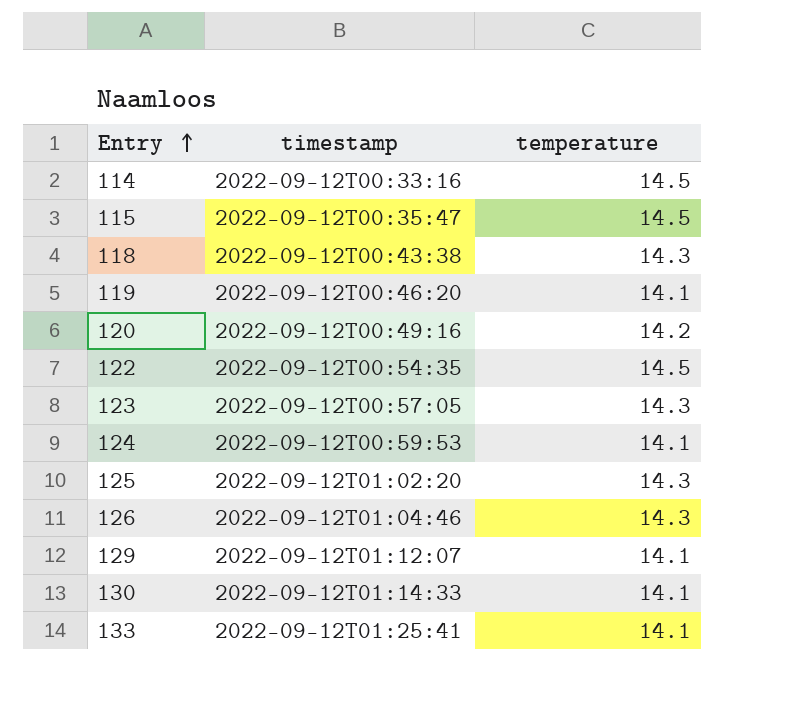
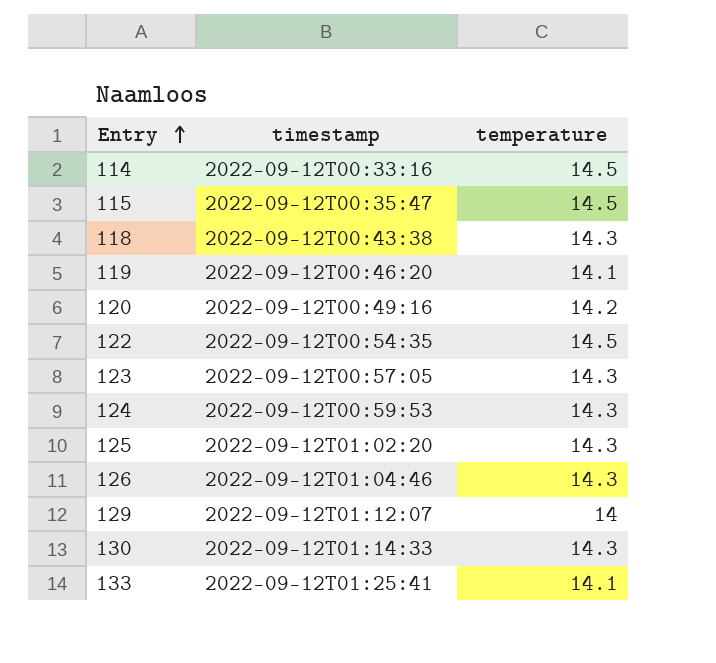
124 | temperature: 14.1 -> 14.3
129 | temperature: 14.1 -> 14
130 | temperature: 14.1 -> 14.3

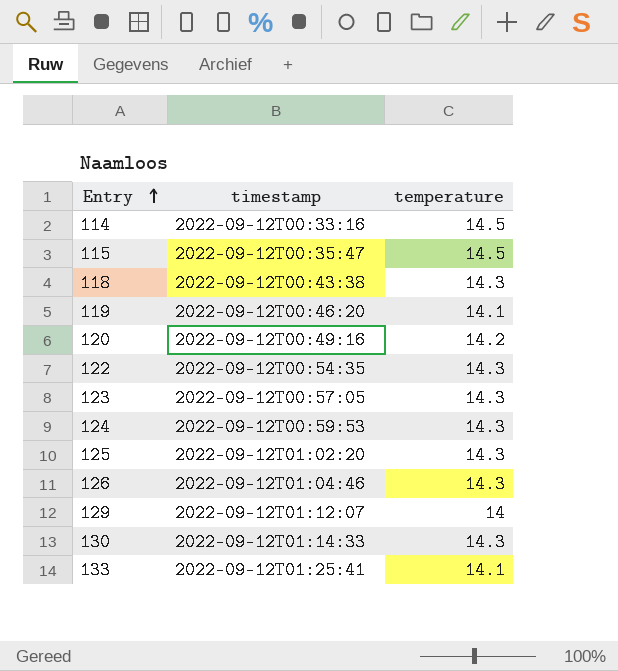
122 | temperature: 14.5 -> 14.3

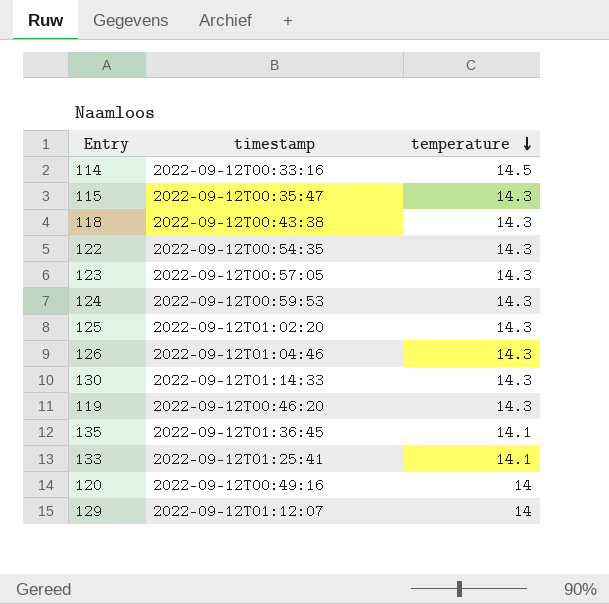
row order: Entry ascending -> temperature descending
115 | temperature: 14.5 -> 14.3
119 | temperature: 14.1 -> 14.3
row 135: none -> 2022-09-12T01:36:45 | 14.1
120 | temperature: 14.2 -> 14

